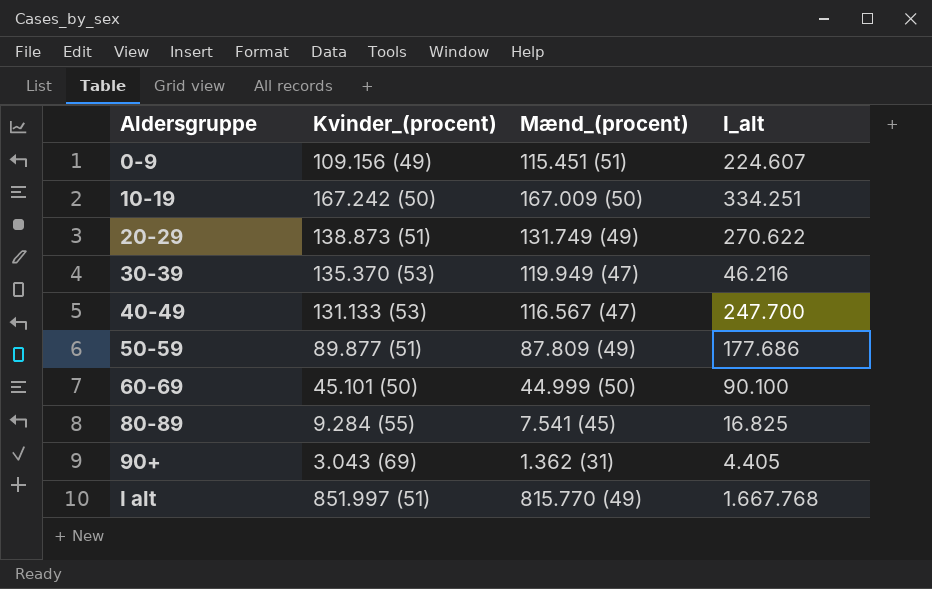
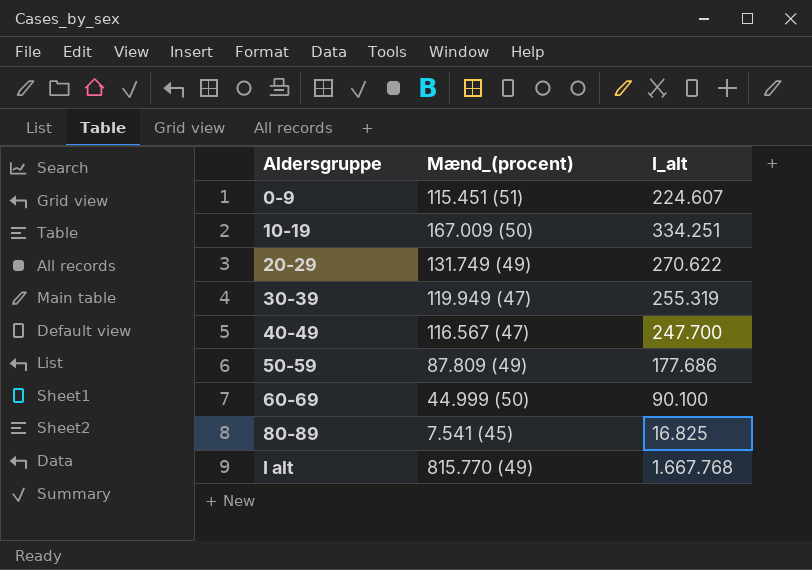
column Kvinder_(procent) | position: 2 -> none
row 90+: 3.043 (69) | 1.362 (31) | 4.405 -> none
30-39 | I_alt: 46.216 -> 255.319

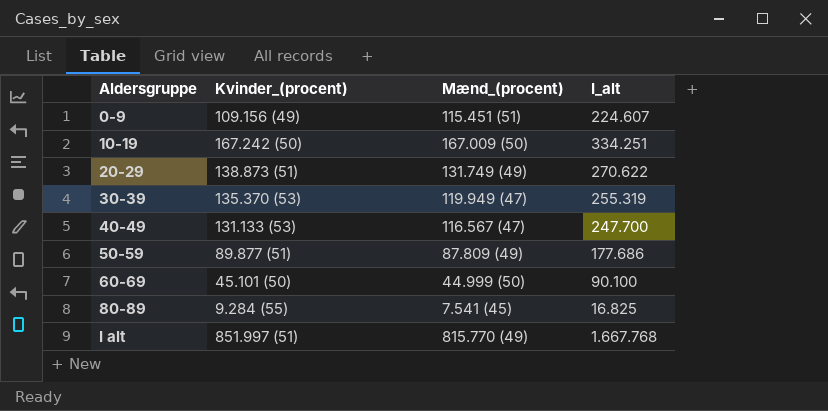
column Kvinder_(procent) | position: none -> 2

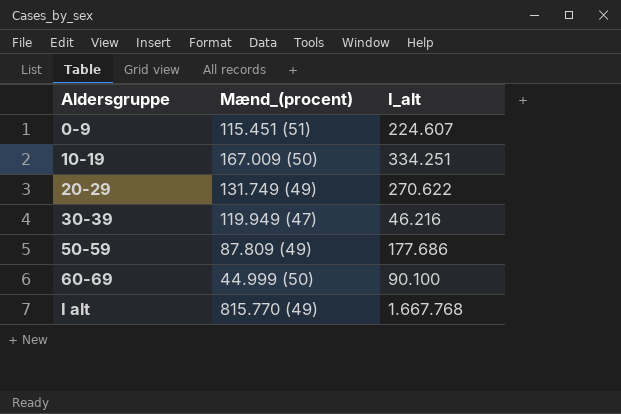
column Kvinder_(procent) | position: 2 -> none
row 40-49: 131.133 (53) | 116.567 (47) | 247.700 -> none
row 80-89: 9.284 (55) | 7.541 (45) | 16.825 -> none
30-39 | I_alt: 255.319 -> 46.216

